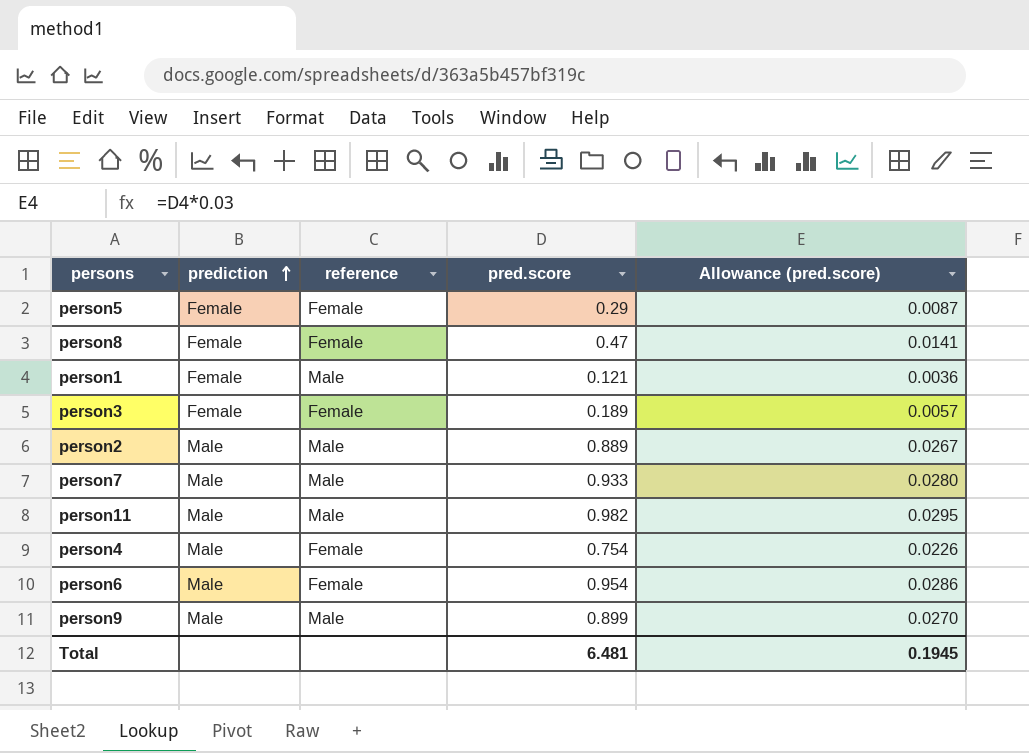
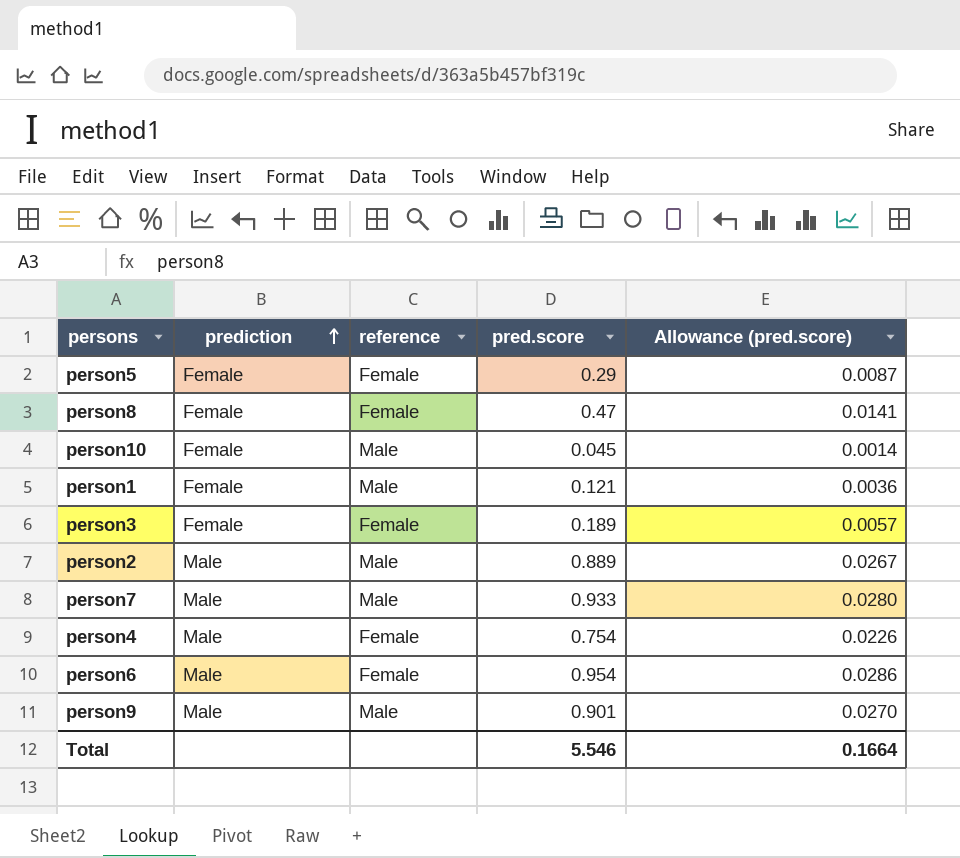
row person11: Male | Male | 0.982 | 0.0295 -> none
row person10: none -> Female | Male | 0.045 | 0.0014
person9 | pred.score: 0.899 -> 0.901
Total | pred.score: 6.481 -> 5.546
Total | Allowance (pred.score): 0.1945 -> 0.1664

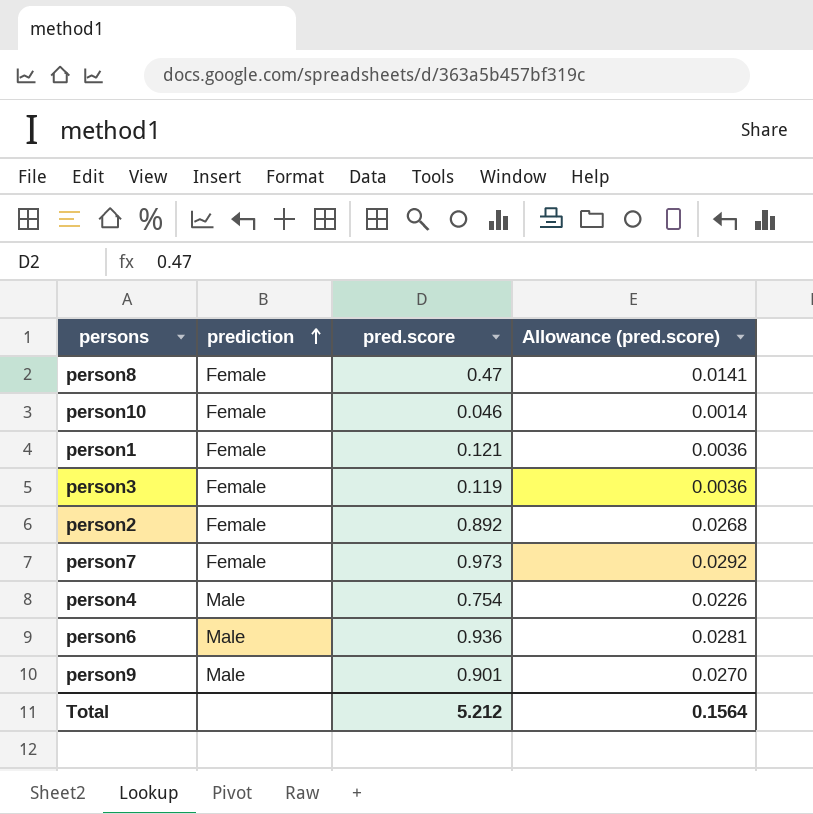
column reference | position: 3 -> none
row person5: Female | Female | 0.29 | 0.0087 -> none
person10 | pred.score: 0.045 -> 0.046
person3 | pred.score: 0.189 -> 0.119
person3 | Allowance (pred.score): 0.0057 -> 0.0036
person2 | prediction: Male -> Female
person2 | pred.score: 0.889 -> 0.892
person2 | Allowance (pred.score): 0.0267 -> 0.0268
person7 | prediction: Male -> Female
person7 | pred.score: 0.933 -> 0.973
person7 | Allowance (pred.score): 0.0280 -> 0.0292
person6 | pred.score: 0.954 -> 0.936
person6 | Allowance (pred.score): 0.0286 -> 0.0281
Total | pred.score: 5.546 -> 5.212
Total | Allowance (pred.score): 0.1664 -> 0.1564

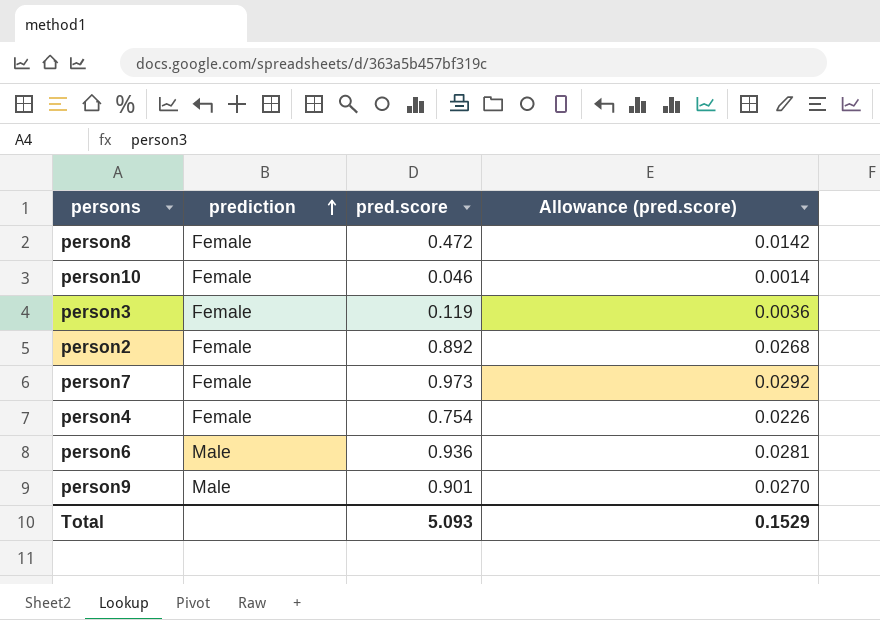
row person1: Female | 0.121 | 0.0036 -> none
person8 | pred.score: 0.47 -> 0.472
person8 | Allowance (pred.score): 0.0141 -> 0.0142
person4 | prediction: Male -> Female
Total | pred.score: 5.212 -> 5.093
Total | Allowance (pred.score): 0.1564 -> 0.1529

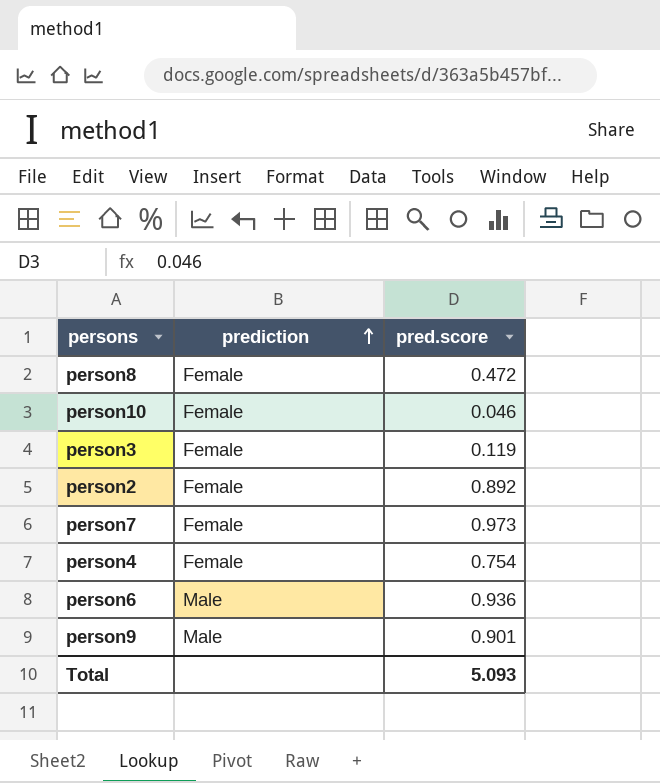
column Allowance (pred.score) | formula: [pred.score] * 0.03 -> none

